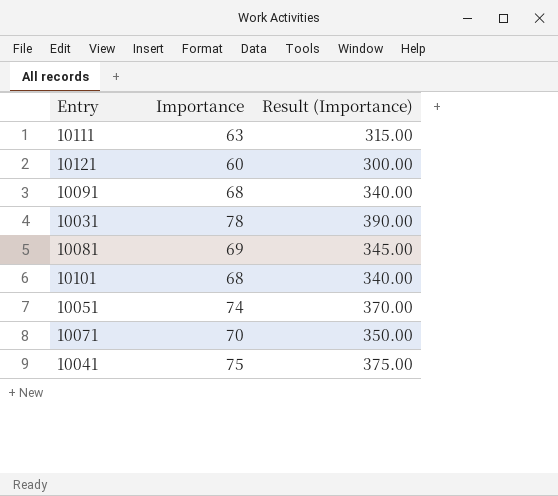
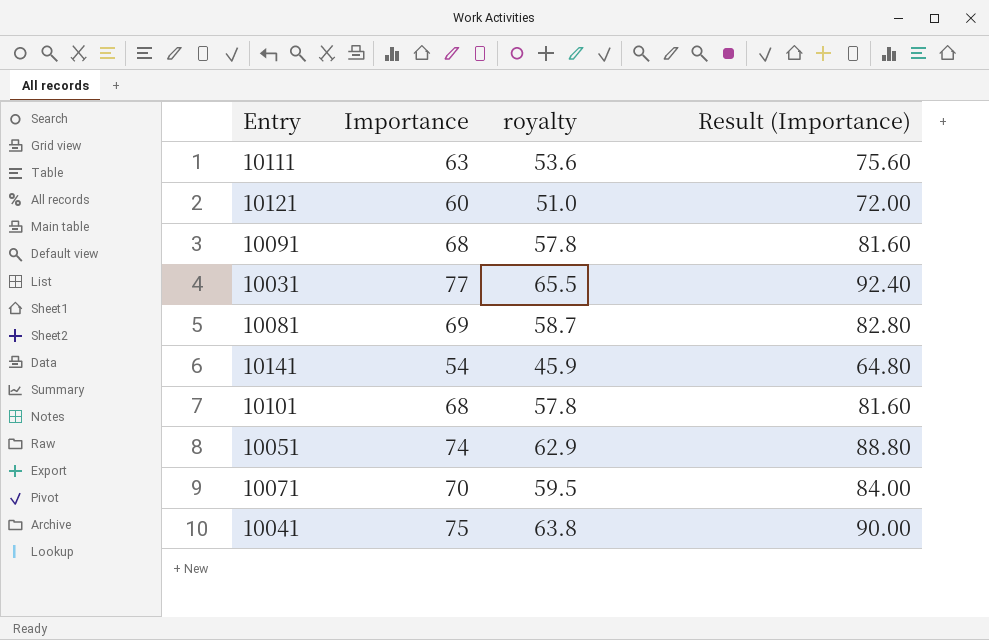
column royalty | formula: none -> [Importance] * 0.85
column Result (Importance) | formula: [Importance] * 5 -> [Importance] * 1.2
10031 | Importance: 78 -> 77
row 10141: none -> 54 | 45.9 | 64.80

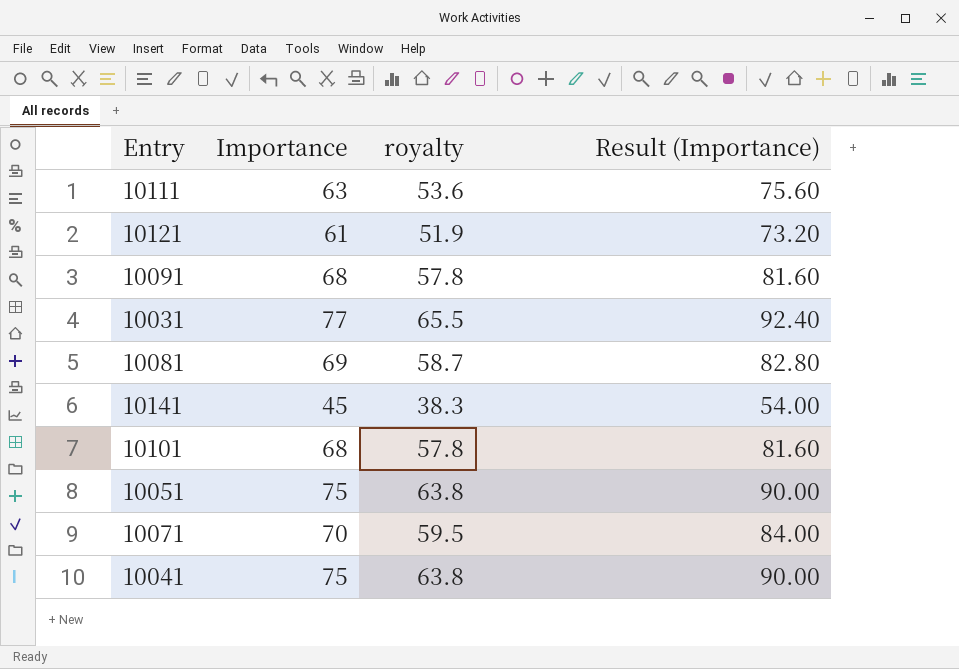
10121 | Importance: 60 -> 61
10121 | royalty: 51.0 -> 51.9
10121 | Result (Importance): 72.00 -> 73.20
10141 | Importance: 54 -> 45
10141 | royalty: 45.9 -> 38.3
10141 | Result (Importance): 64.80 -> 54.00
10051 | Importance: 74 -> 75
10051 | royalty: 62.9 -> 63.8
10051 | Result (Importance): 88.80 -> 90.00

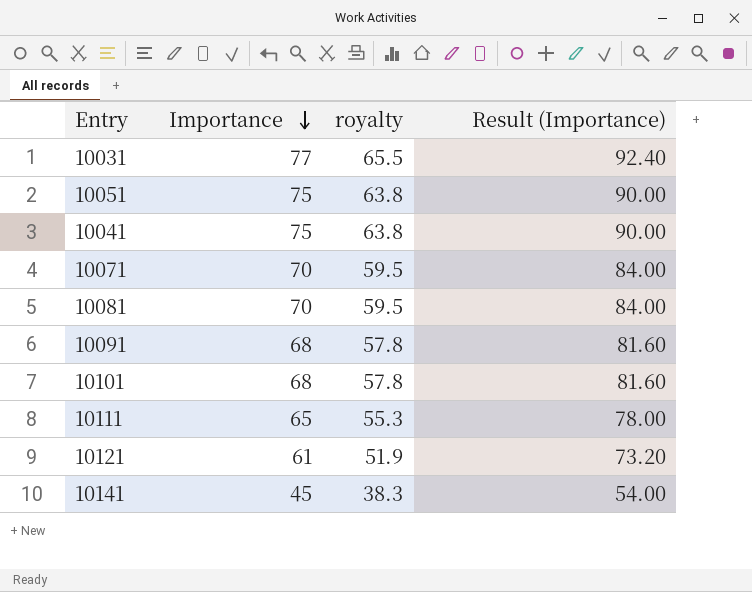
row order: none -> Importance descending
10081 | Importance: 69 -> 70
10081 | royalty: 58.7 -> 59.5
10081 | Result (Importance): 82.80 -> 84.00
10111 | Importance: 63 -> 65
10111 | royalty: 53.6 -> 55.3
10111 | Result (Importance): 75.60 -> 78.00

